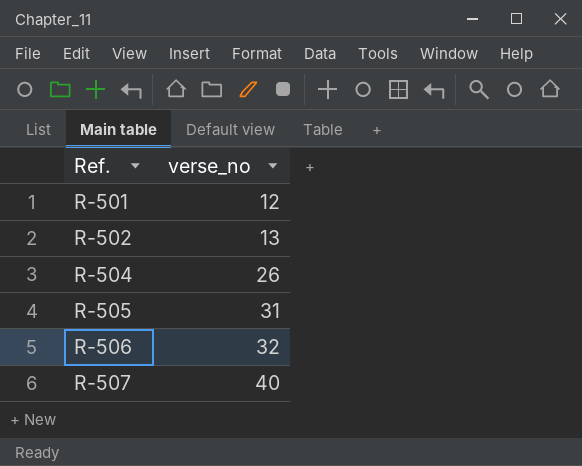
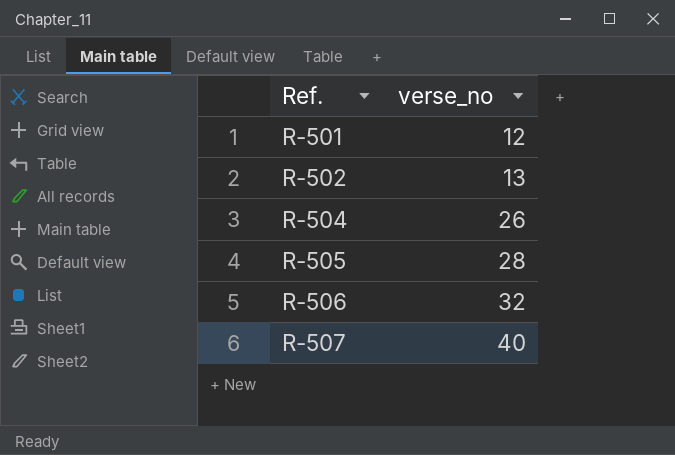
R-505 | verse_no: 31 -> 28

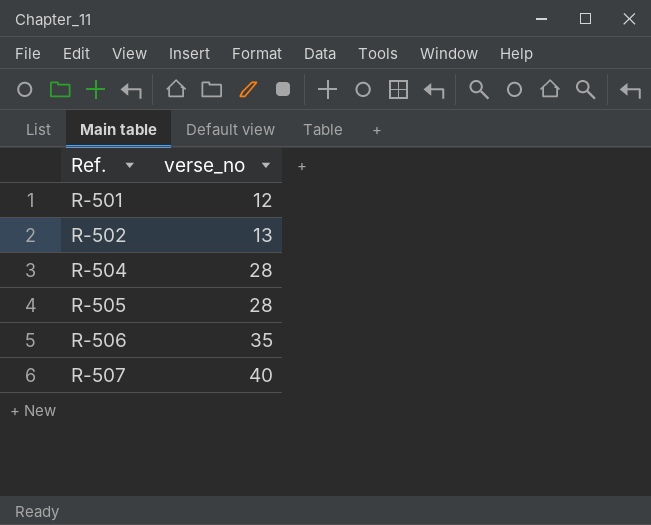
R-504 | verse_no: 26 -> 28
R-506 | verse_no: 32 -> 35

